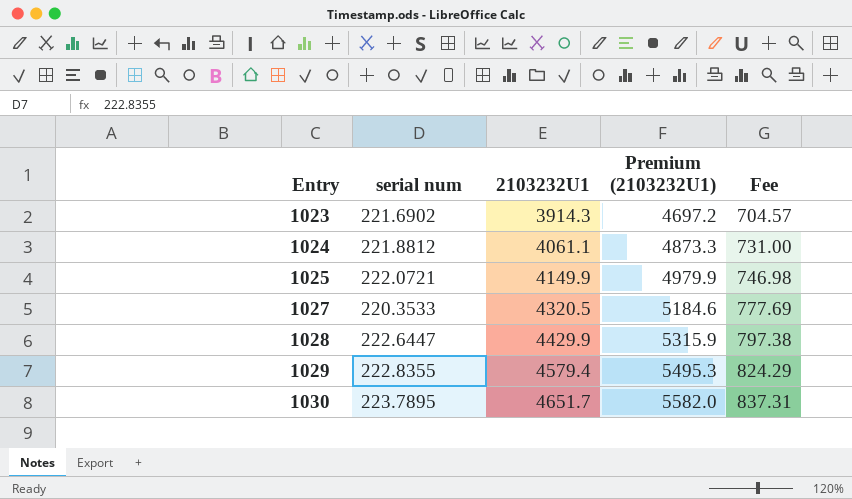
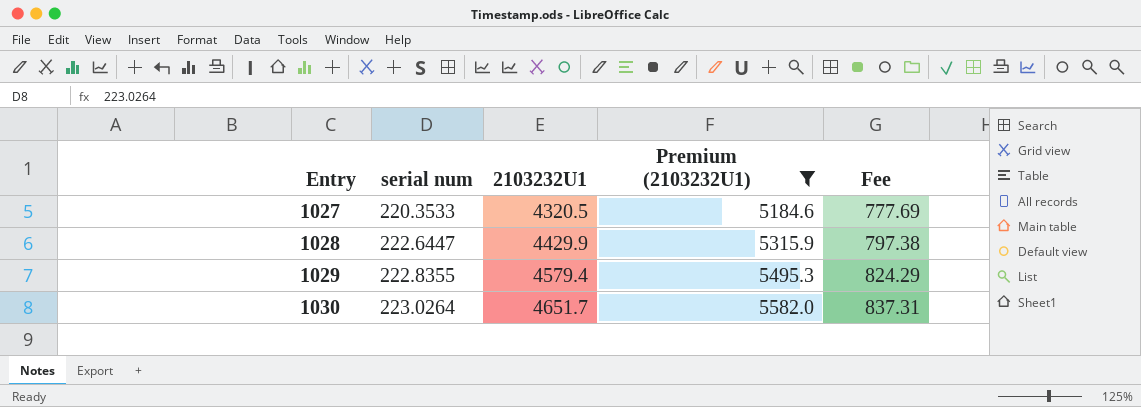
filter: none -> Premium (2103232U1) >= 5184.6
1030 | serial num: 223.7895 -> 223.0264

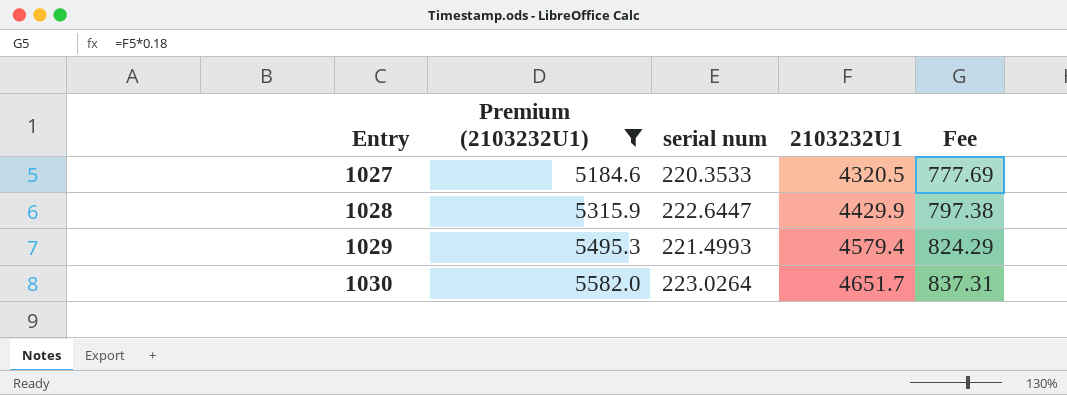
column Premium (2103232U1) | position: 4 -> 2
1029 | serial num: 222.8355 -> 221.4993

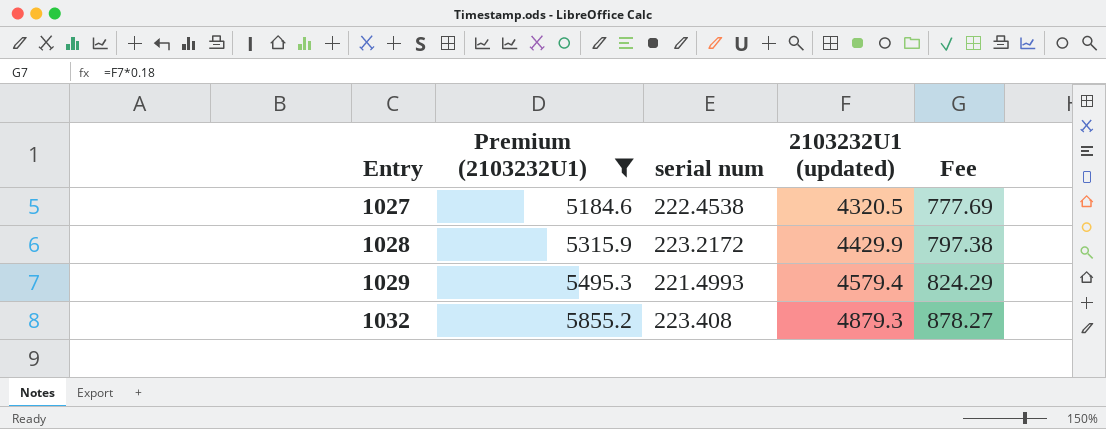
column name: 2103232U1 -> 2103232U1 (updated)
row 1030: 5582.0 | 223.0264 | 4651.7 | 837.31 -> none
1027 | serial num: 220.3533 -> 222.4538
1028 | serial num: 222.6447 -> 223.2172
row 1032: none -> 5855.2 | 223.408 | 4879.3 | 878.27

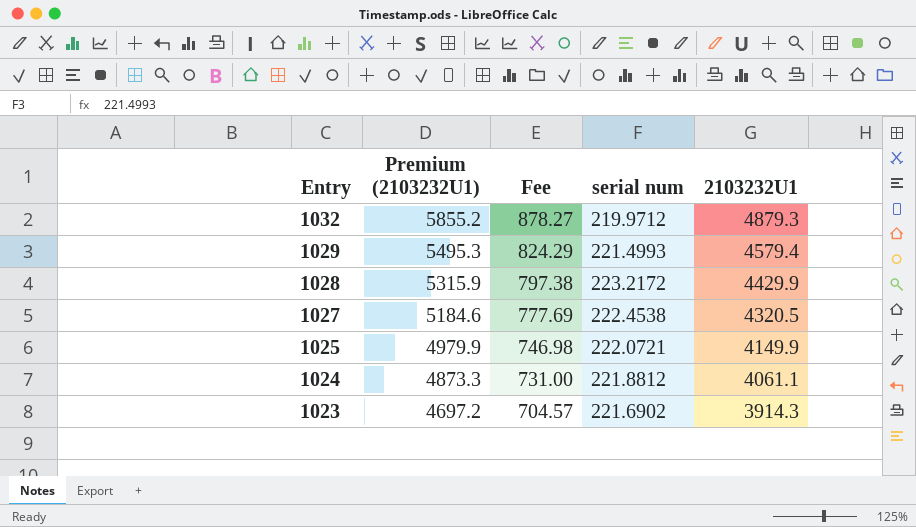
filter: Premium (2103232U1) >= 5184.6 -> none
row order: Entry ascending -> Entry descending
column Fee | position: 5 -> 3
column name: 2103232U1 (updated) -> 2103232U1
1032 | serial num: 223.408 -> 219.9712

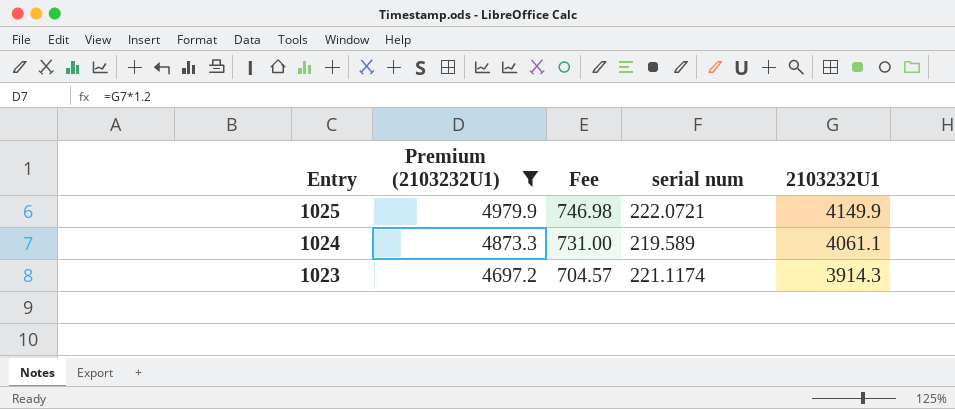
filter: none -> Premium (2103232U1) <= 4979.9
1024 | serial num: 221.8812 -> 219.589
1023 | serial num: 221.6902 -> 221.1174

